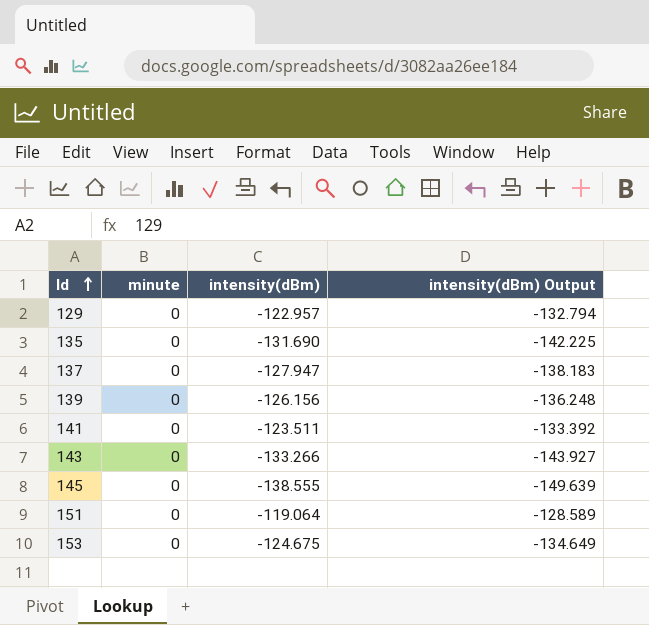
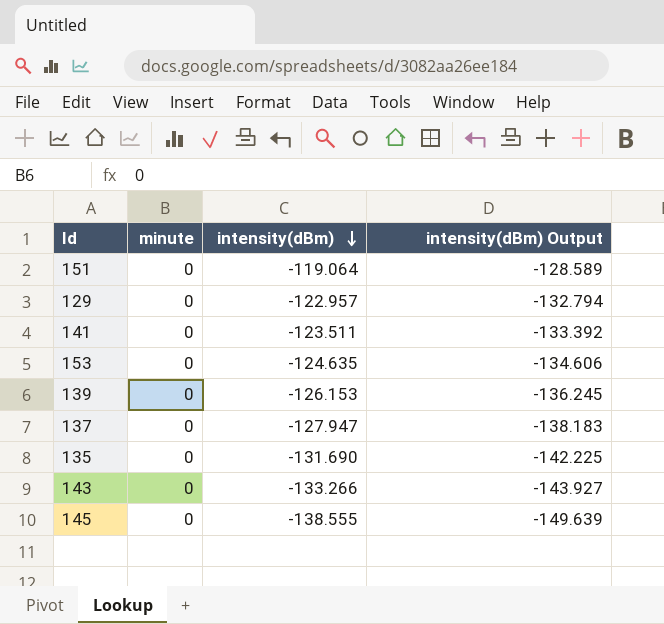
row order: Id ascending -> intensity(dBm) descending
153 | intensity(dBm): -124.675 -> -124.635
153 | intensity(dBm) Output: -134.649 -> -134.606
139 | intensity(dBm): -126.156 -> -126.153
139 | intensity(dBm) Output: -136.248 -> -136.245

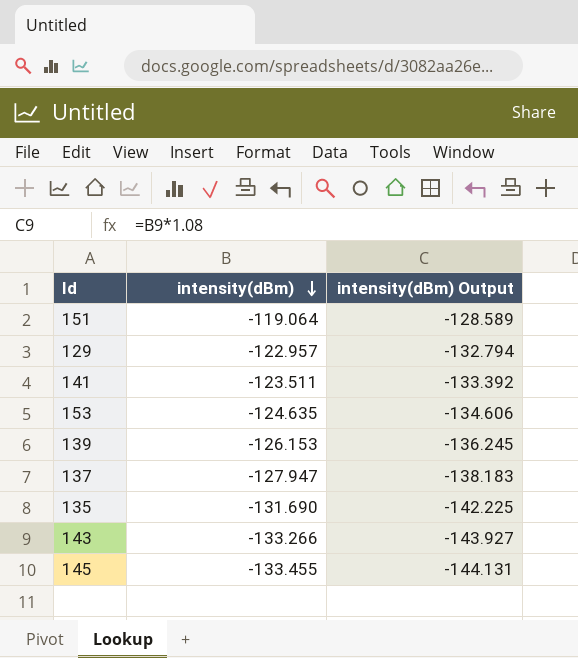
column minute | position: 2 -> none
145 | intensity(dBm): -138.555 -> -133.455
145 | intensity(dBm) Output: -149.639 -> -144.131

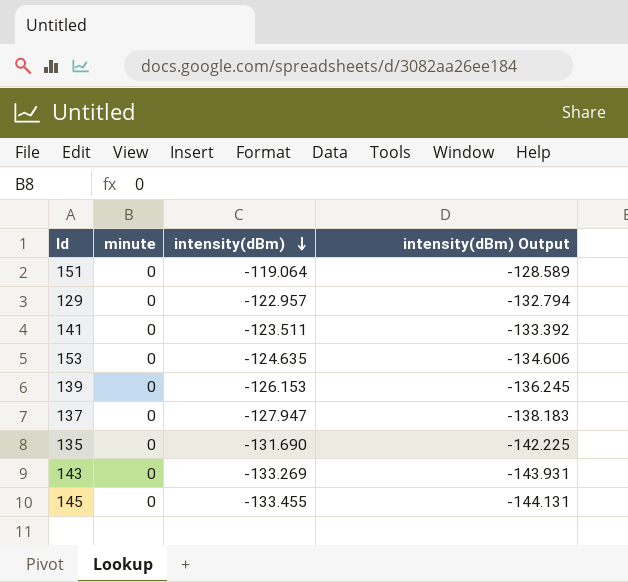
column minute | position: none -> 2
143 | intensity(dBm): -133.266 -> -133.269
143 | intensity(dBm) Output: -143.927 -> -143.931

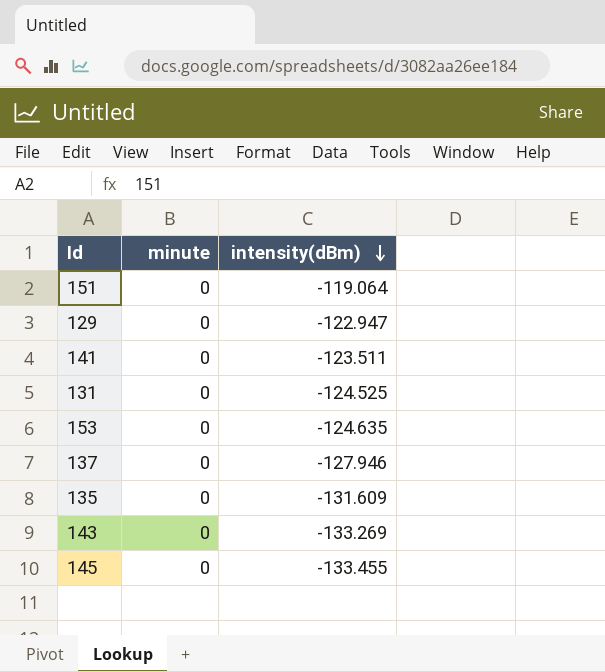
column intensity(dBm) Output | formula: [intensity(dBm)] * 1.08 -> none
row 139: 0 | -126.153 | -136.245 -> none
129 | intensity(dBm): -122.957 -> -122.947
row 131: none -> 0 | -124.525
137 | intensity(dBm): -127.947 -> -127.946
135 | intensity(dBm): -131.690 -> -131.609

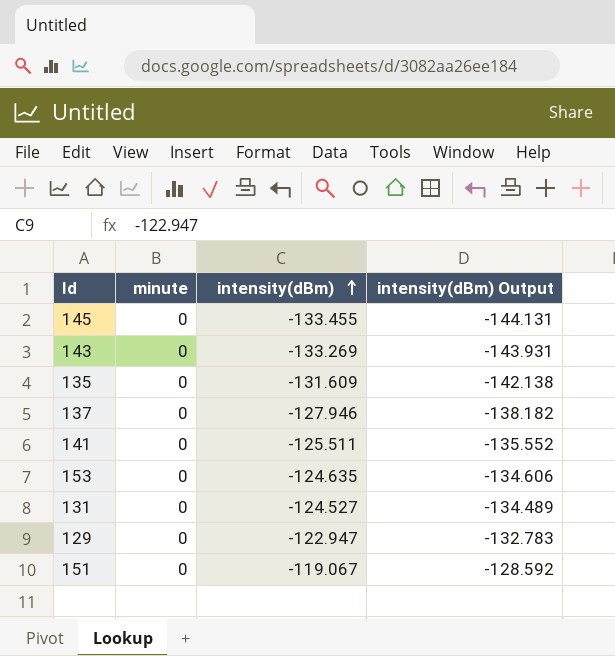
row order: intensity(dBm) descending -> intensity(dBm) ascending
column intensity(dBm) Output | formula: none -> [intensity(dBm)] * 1.08
141 | intensity(dBm): -123.511 -> -125.511
131 | intensity(dBm): -124.525 -> -124.527
151 | intensity(dBm): -119.064 -> -119.067

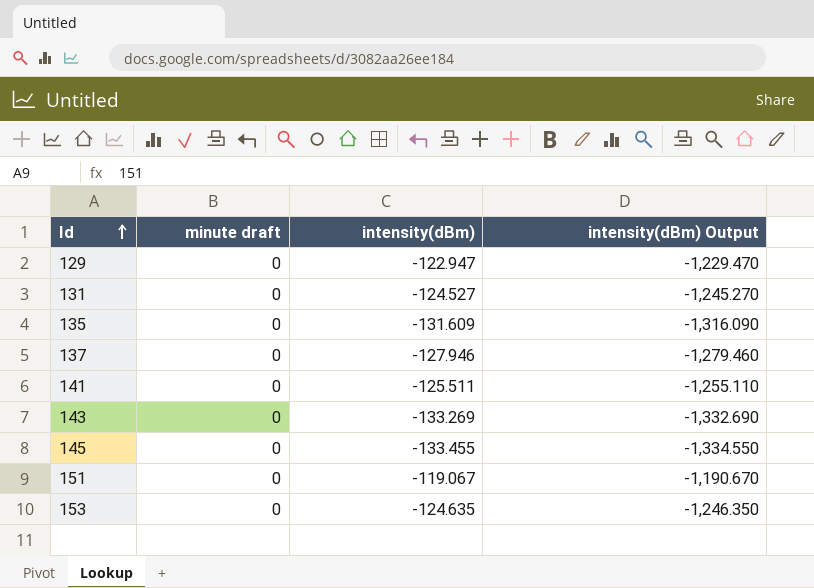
row order: intensity(dBm) ascending -> Id ascending
column name: minute -> minute draft
column intensity(dBm) Output | formula: [intensity(dBm)] * 1.08 -> [intensity(dBm)] * 10

